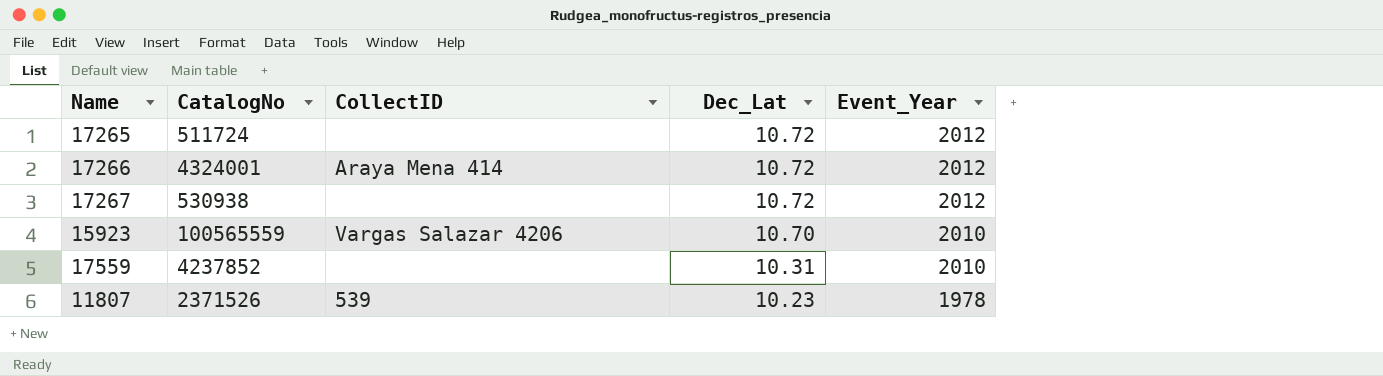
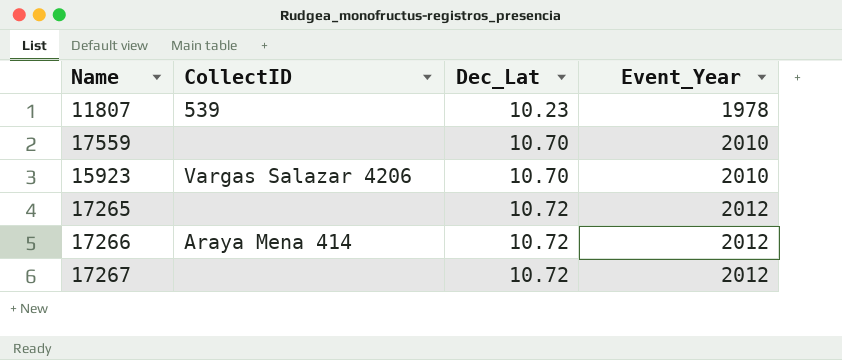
row order: Dec_Lat descending -> Dec_Lat ascending
column CatalogNo | position: 2 -> none
17559 | Dec_Lat: 10.31 -> 10.70

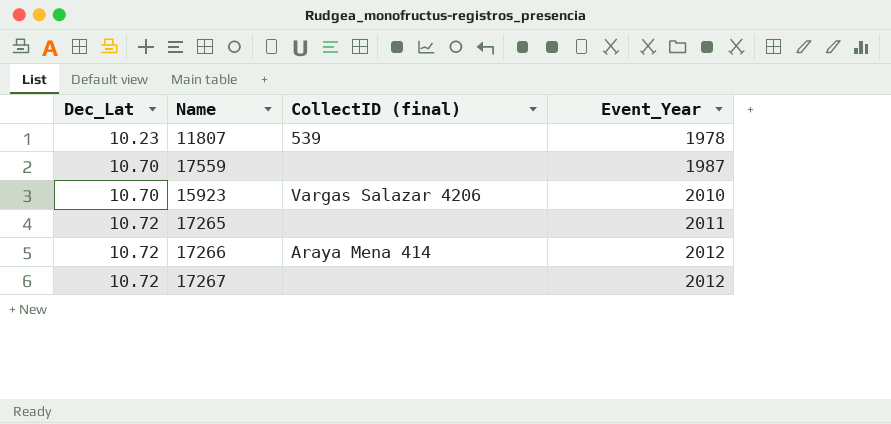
column Dec_Lat | position: 3 -> 1
column name: CollectID -> CollectID (final)
17559 | Event_Year: 2010 -> 1987
17265 | Event_Year: 2012 -> 2011

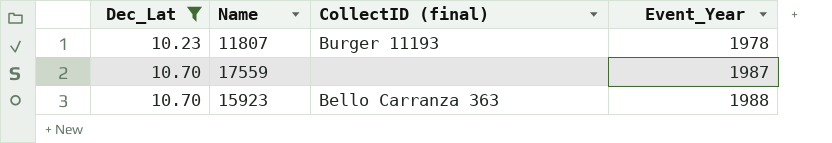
filter: none -> Dec_Lat != 10.72
11807 | CollectID (final): 539 -> Burger 11193
15923 | CollectID (final): Vargas Salazar 4206 -> Bello Carranza 363
15923 | Event_Year: 2010 -> 1988

